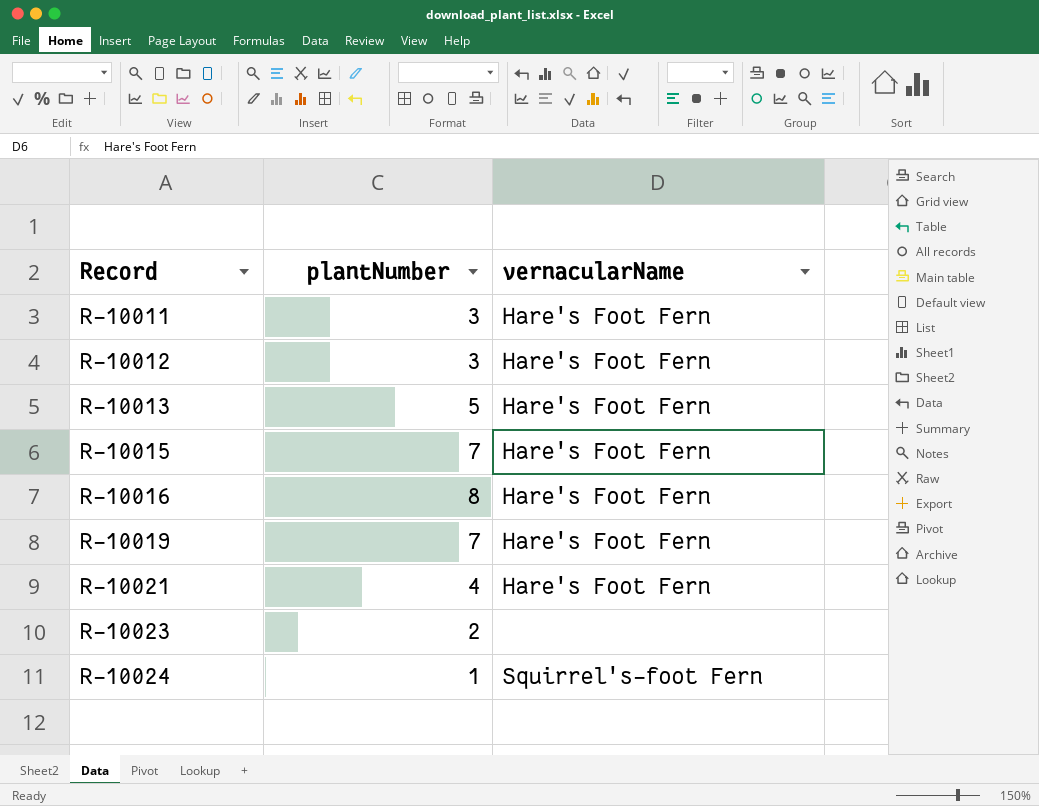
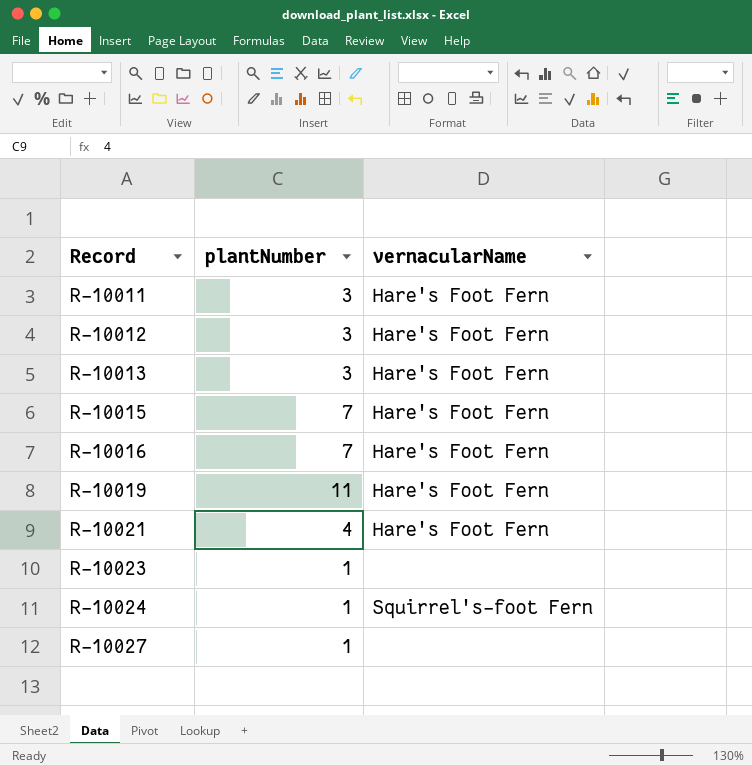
R-10013 | plantNumber: 5 -> 3
R-10016 | plantNumber: 8 -> 7
R-10019 | plantNumber: 7 -> 11
R-10023 | plantNumber: 2 -> 1
row R-10027: none -> 1 | none

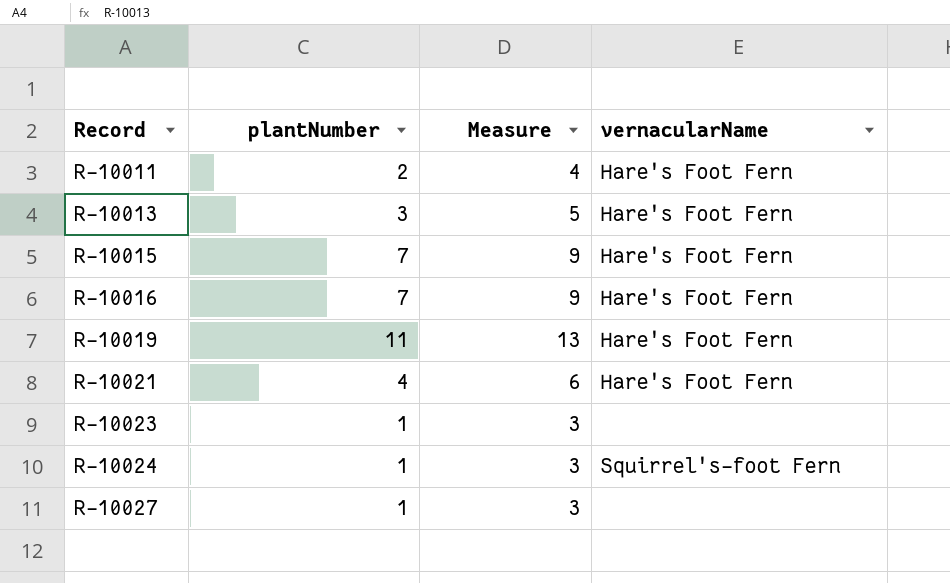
column Measure | formula: none -> [plantNumber] + 2
row R-10012: 3 | Hare's Foot Fern -> none
R-10011 | plantNumber: 3 -> 2

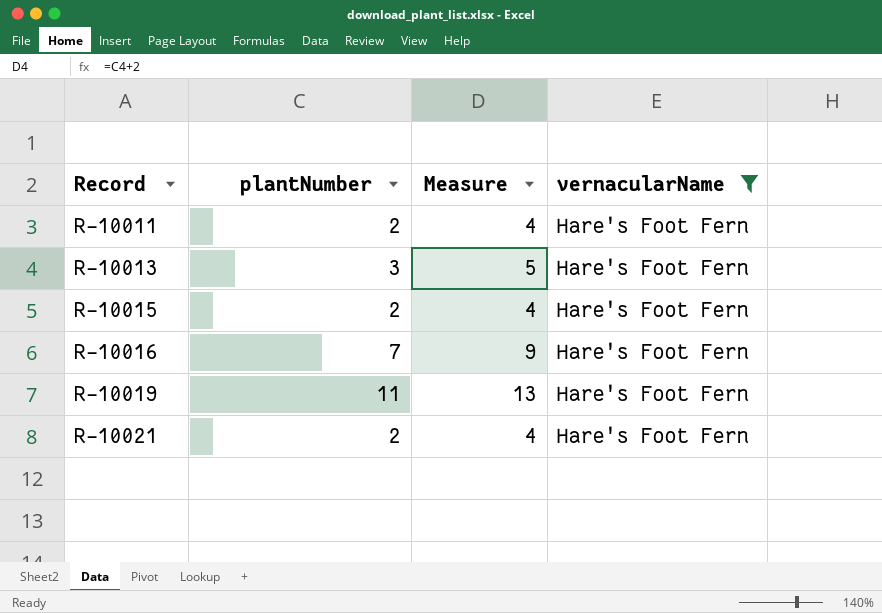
filter: none -> vernacularName = Hare's Foot Fern
R-10015 | plantNumber: 7 -> 2
R-10015 | Measure: 9 -> 4
R-10021 | plantNumber: 4 -> 2
R-10021 | Measure: 6 -> 4

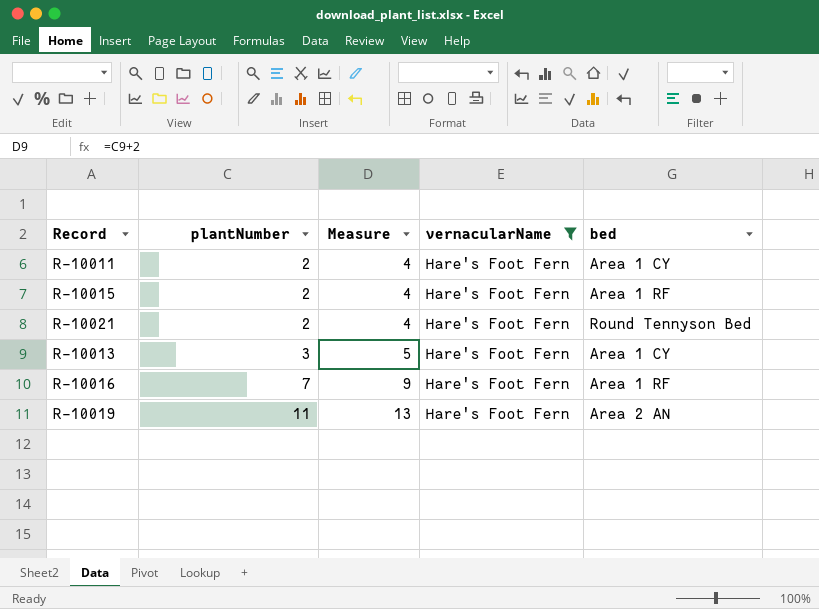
row order: Record ascending -> plantNumber ascending
column bed | position: none -> 5

